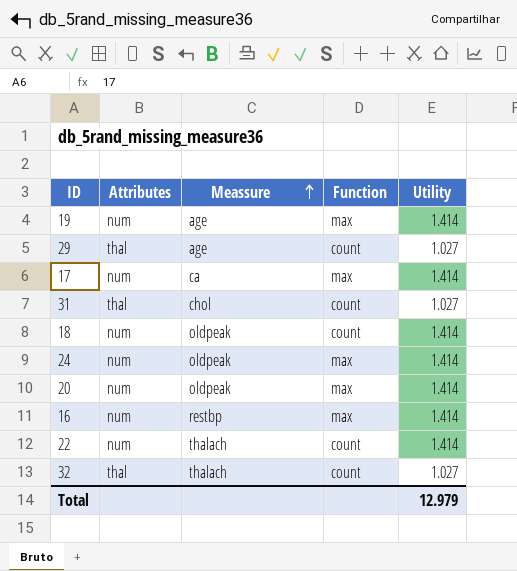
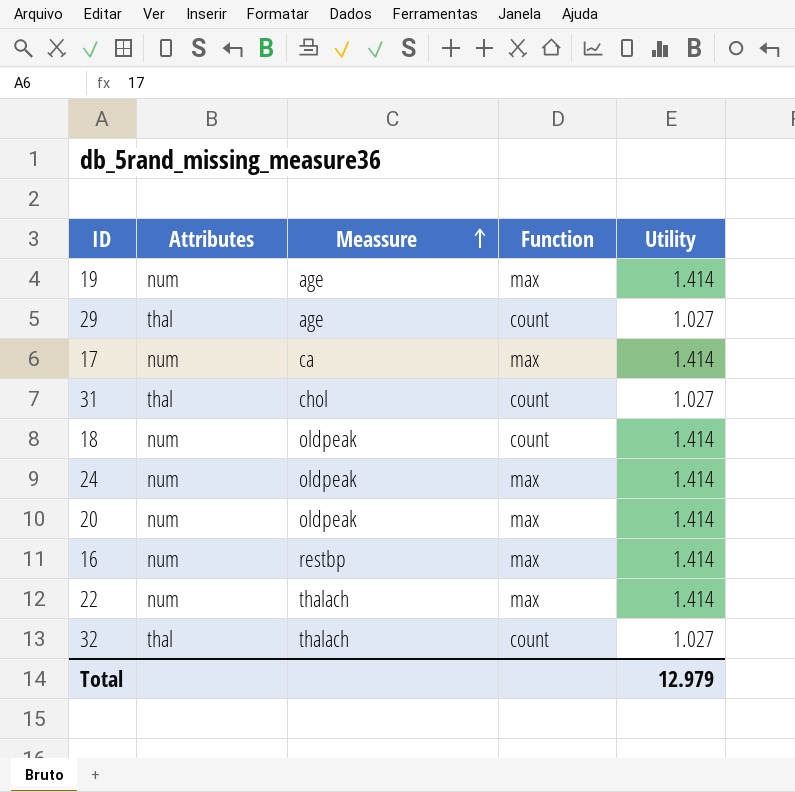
22 | Function: count -> max

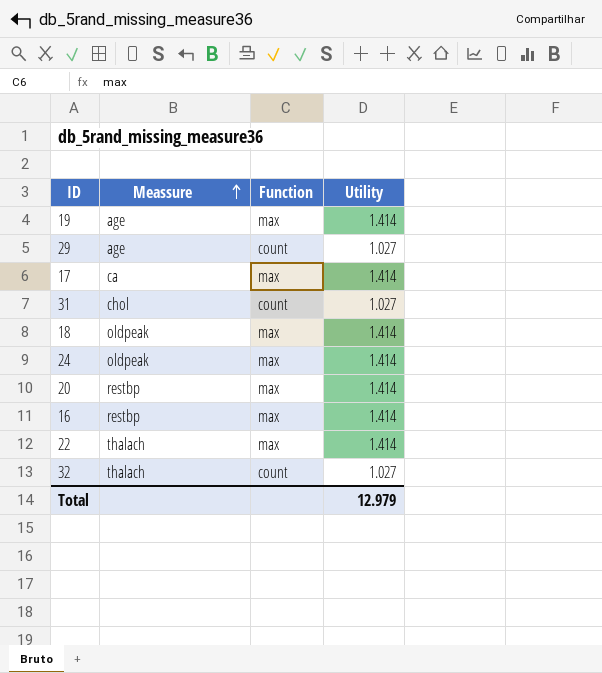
column Attributes | position: 2 -> none
18 | Function: count -> max
20 | Meassure: oldpeak -> restbp

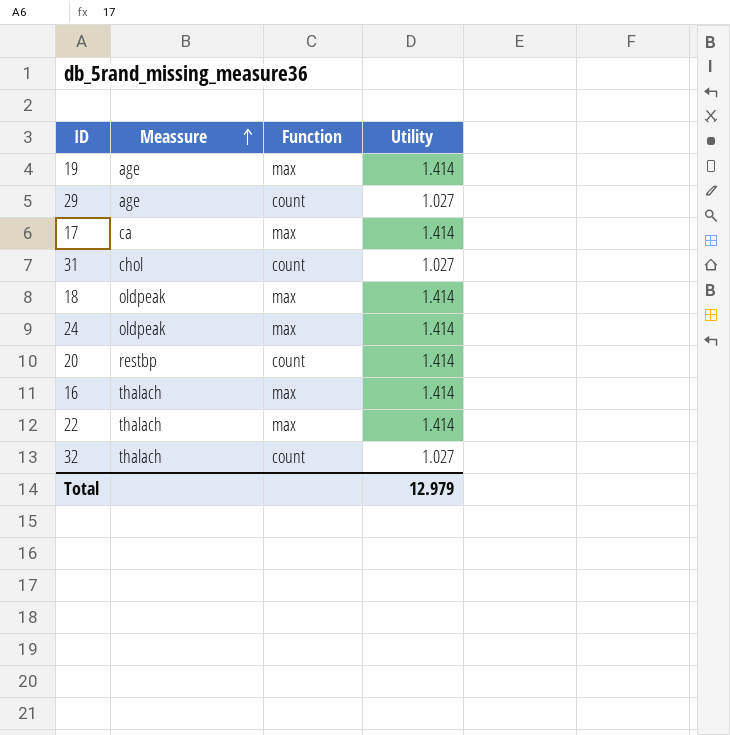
20 | Function: max -> count
16 | Meassure: restbp -> thalach

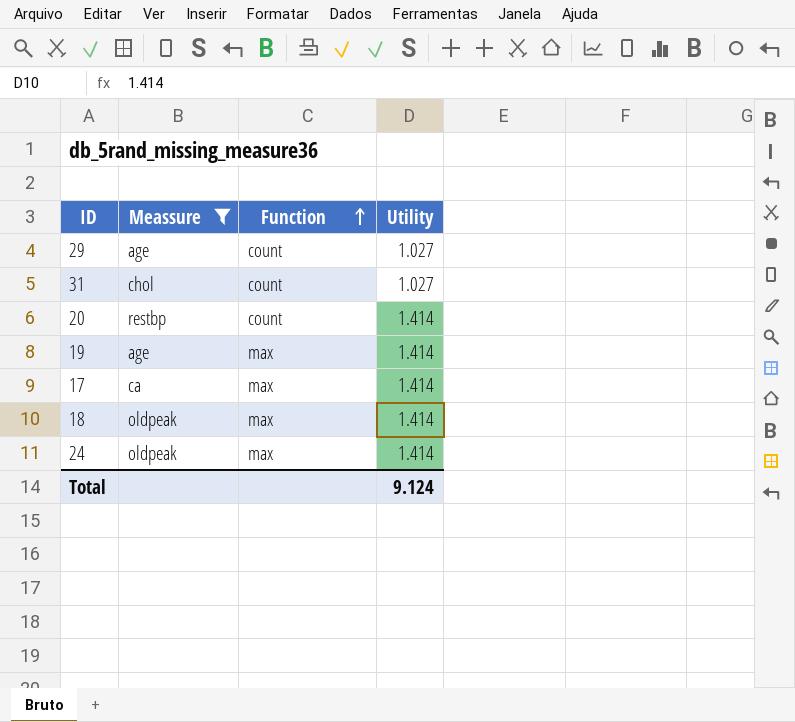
filter: none -> Meassure != thalach
row order: Meassure ascending -> Function ascending
Total | Utility: 12.979 -> 9.124

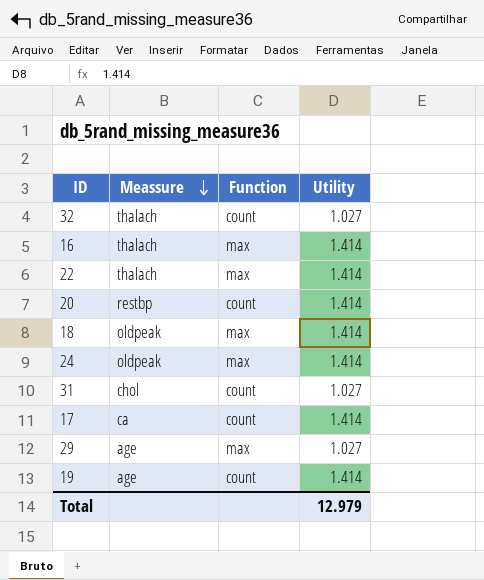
filter: Meassure != thalach -> none
row order: Function ascending -> Meassure descending
17 | Function: max -> count
29 | Function: count -> max
19 | Function: max -> count
Total | Utility: 9.124 -> 12.979

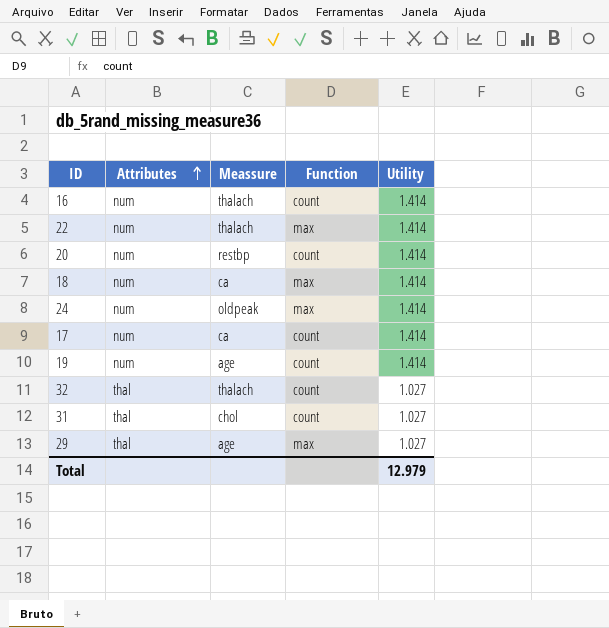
row order: Meassure descending -> Attributes ascending
column Attributes | position: none -> 2
16 | Function: max -> count
18 | Meassure: oldpeak -> ca

